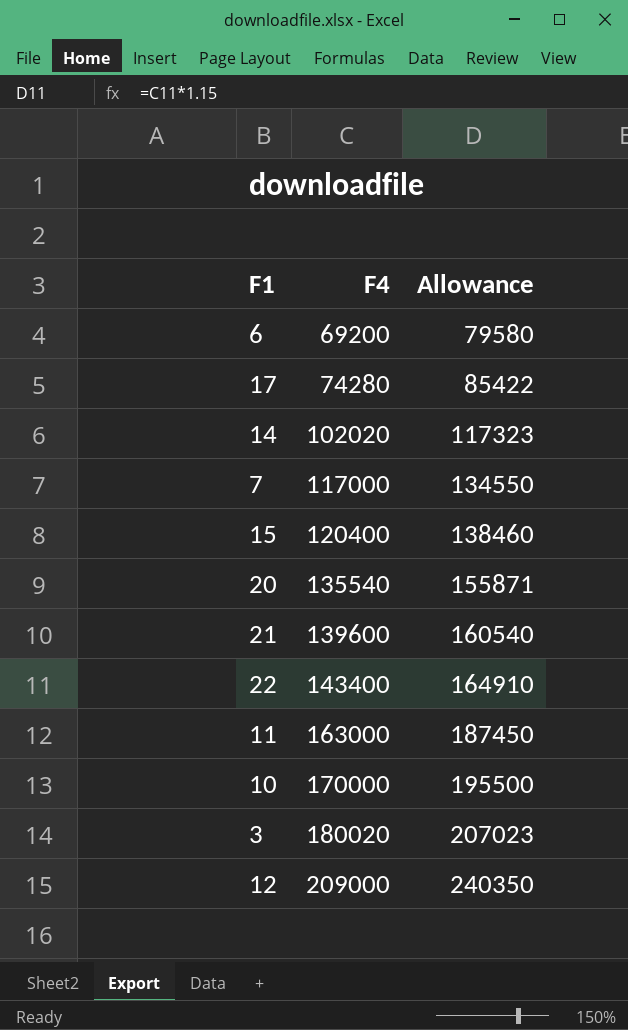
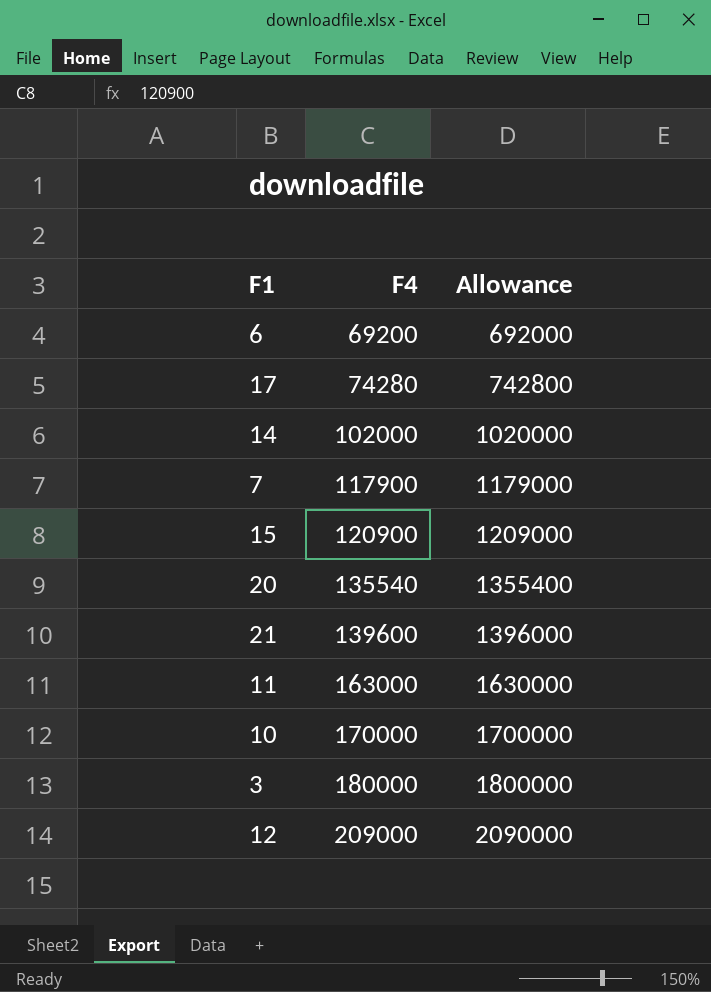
column Allowance | formula: [F4] * 1.15 -> [F4] * 10
row 22: 143400 | 164910 -> none
14 | F4: 102020 -> 102000
7 | F4: 117000 -> 117900
15 | F4: 120400 -> 120900
3 | F4: 180020 -> 180000

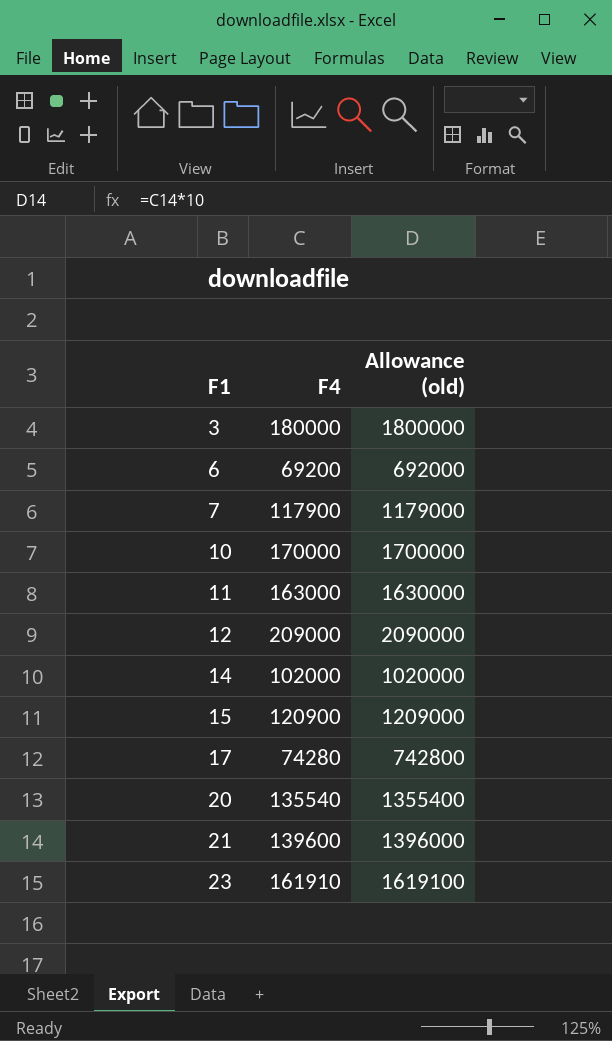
row order: F4 ascending -> F1 ascending
column name: Allowance -> Allowance (old)
row 23: none -> 161910 | 1619100

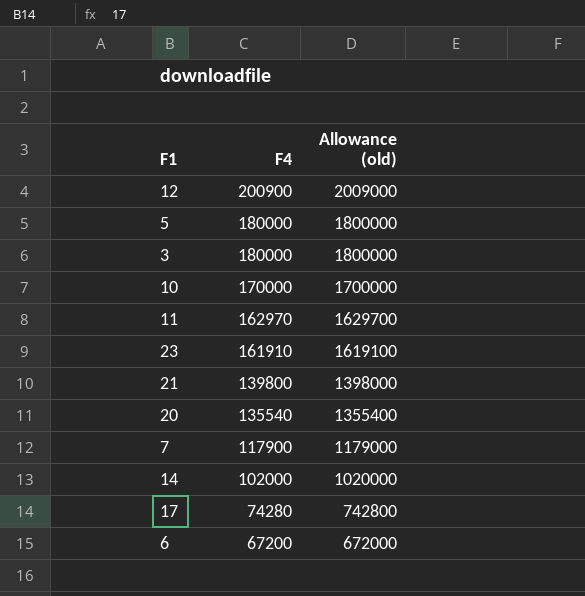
row order: F1 ascending -> F4 descending
row 15: 120900 | 1209000 -> none
12 | F4: 209000 -> 200900
12 | Allowance (old): 2090000 -> 2009000
row 5: none -> 180000 | 1800000
11 | F4: 163000 -> 162970
11 | Allowance (old): 1630000 -> 1629700
21 | F4: 139600 -> 139800
21 | Allowance (old): 1396000 -> 1398000
6 | F4: 69200 -> 67200
6 | Allowance (old): 692000 -> 672000

